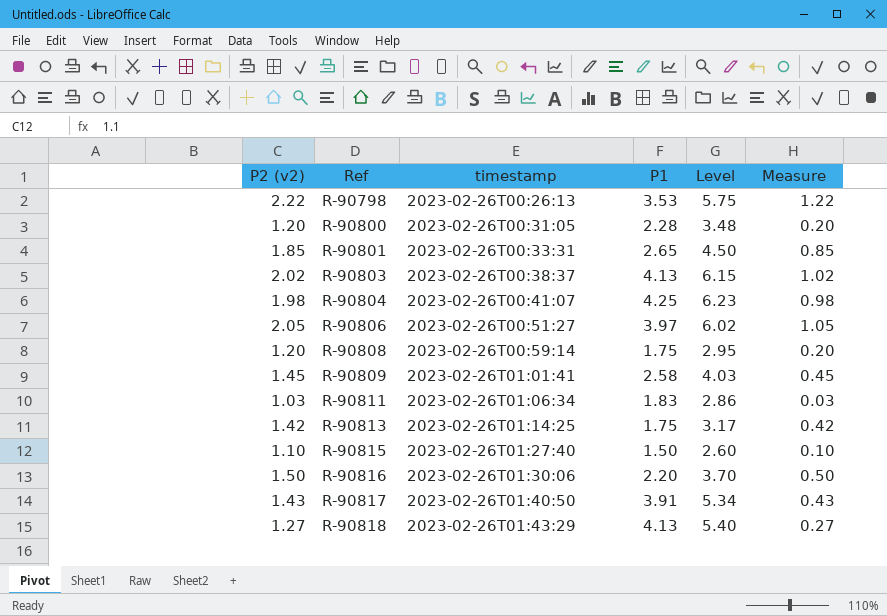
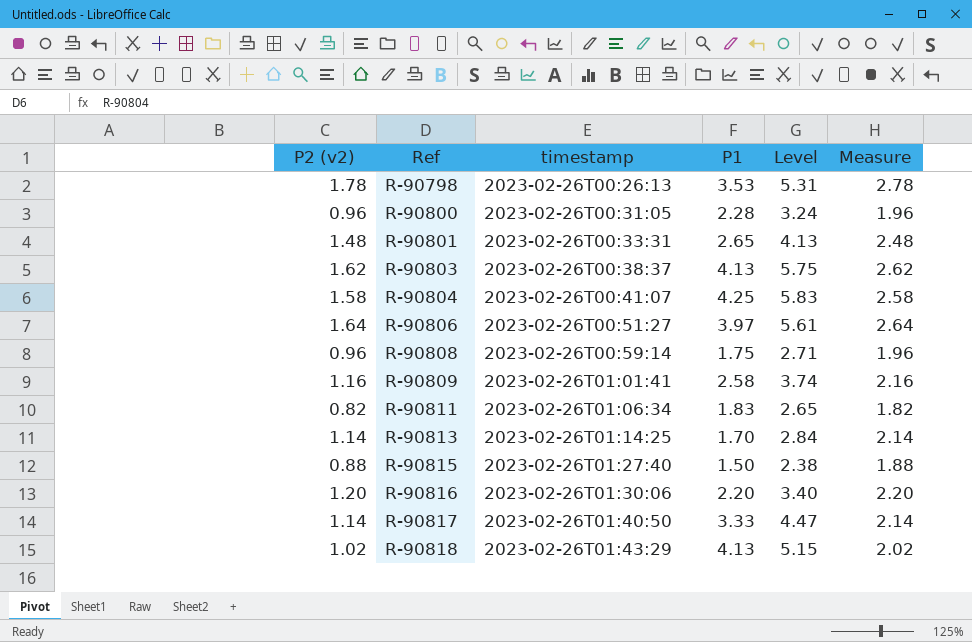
column Measure | formula: [P2 (v2)] - 1 -> [P2 (v2)] + 1
R-90798 | P2 (v2): 2.22 -> 1.78
R-90798 | Level: 5.75 -> 5.31
R-90800 | P2 (v2): 1.20 -> 0.96
R-90800 | Level: 3.48 -> 3.24
R-90801 | P2 (v2): 1.85 -> 1.48
R-90801 | Level: 4.50 -> 4.13
R-90803 | P2 (v2): 2.02 -> 1.62
R-90803 | Level: 6.15 -> 5.75
R-90804 | P2 (v2): 1.98 -> 1.58
R-90804 | Level: 6.23 -> 5.83
R-90806 | P2 (v2): 2.05 -> 1.64
R-90806 | Level: 6.02 -> 5.61
R-90808 | P2 (v2): 1.20 -> 0.96
R-90808 | Level: 2.95 -> 2.71
R-90809 | P2 (v2): 1.45 -> 1.16
R-90809 | Level: 4.03 -> 3.74
R-90811 | P2 (v2): 1.03 -> 0.82
R-90811 | Level: 2.86 -> 2.65
R-90813 | P2 (v2): 1.42 -> 1.14
R-90813 | P1: 1.75 -> 1.70
R-90813 | Level: 3.17 -> 2.84
R-90815 | P2 (v2): 1.10 -> 0.88
R-90815 | Level: 2.60 -> 2.38
R-90816 | P2 (v2): 1.50 -> 1.20
R-90816 | Level: 3.70 -> 3.40
R-90817 | P2 (v2): 1.43 -> 1.14
R-90817 | P1: 3.91 -> 3.33
R-90817 | Level: 5.34 -> 4.47
R-90818 | P2 (v2): 1.27 -> 1.02
R-90818 | Level: 5.40 -> 5.15

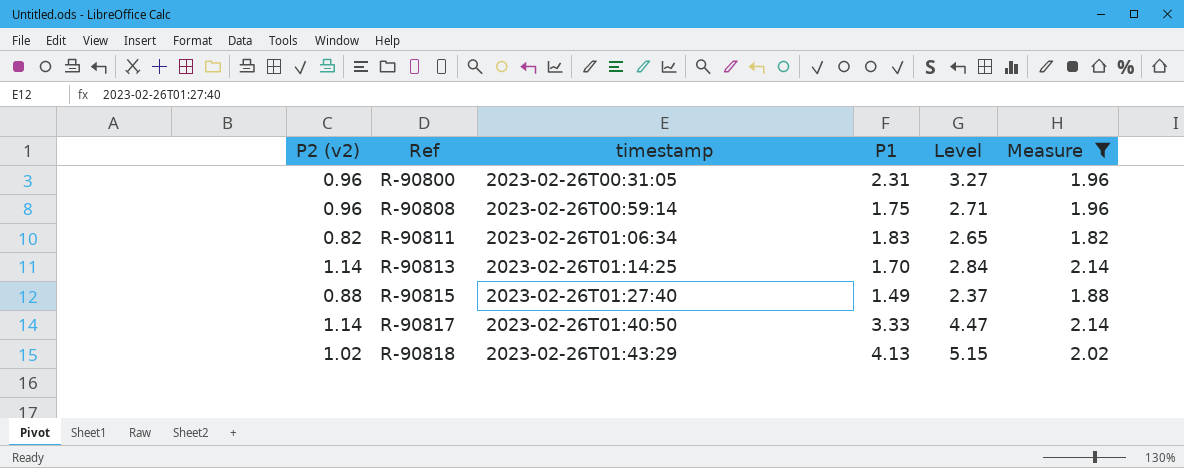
filter: none -> Measure <= 2.14
R-90800 | P1: 2.28 -> 2.31
R-90800 | Level: 3.24 -> 3.27
R-90815 | P1: 1.50 -> 1.49
R-90815 | Level: 2.38 -> 2.37

